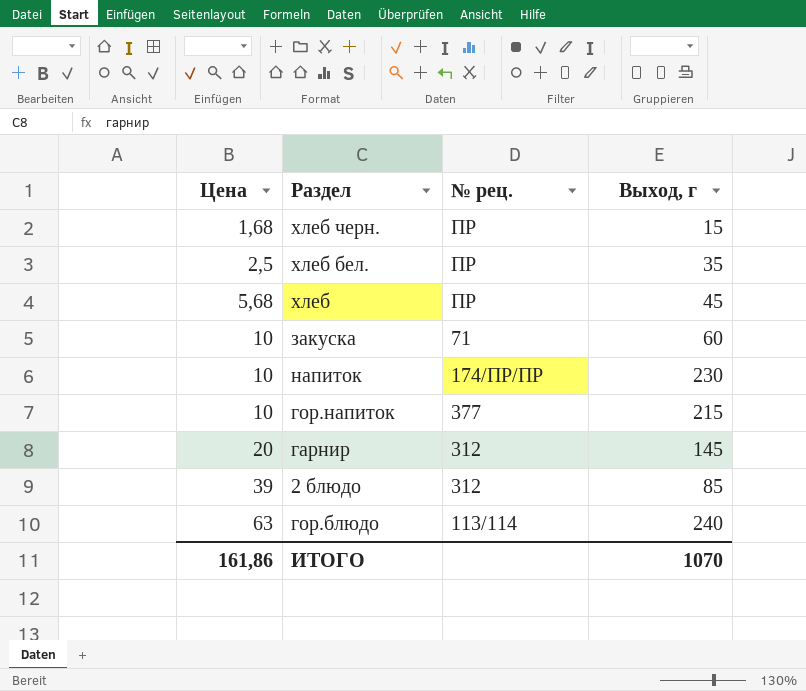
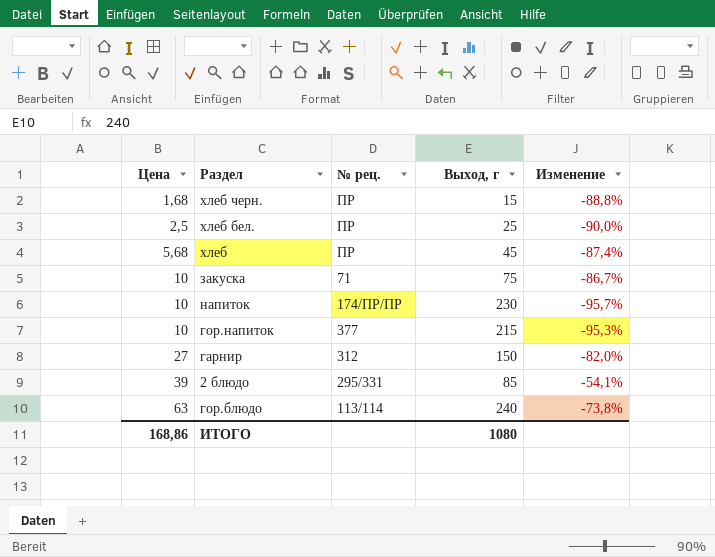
column Изменение | formula: none -> ([Цена] - [Выход, г]) / [Выход, г]
хлеб бел. | Выход, г: 35 -> 25
закуска | Выход, г: 60 -> 75
гарнир | Цена: 20 -> 27
гарнир | Выход, г: 145 -> 150
2 блюдо | № рец.: 312 -> 295/331
ИТОГО | Цена: 161,86 -> 168,86
ИТОГО | Выход, г: 1070 -> 1080

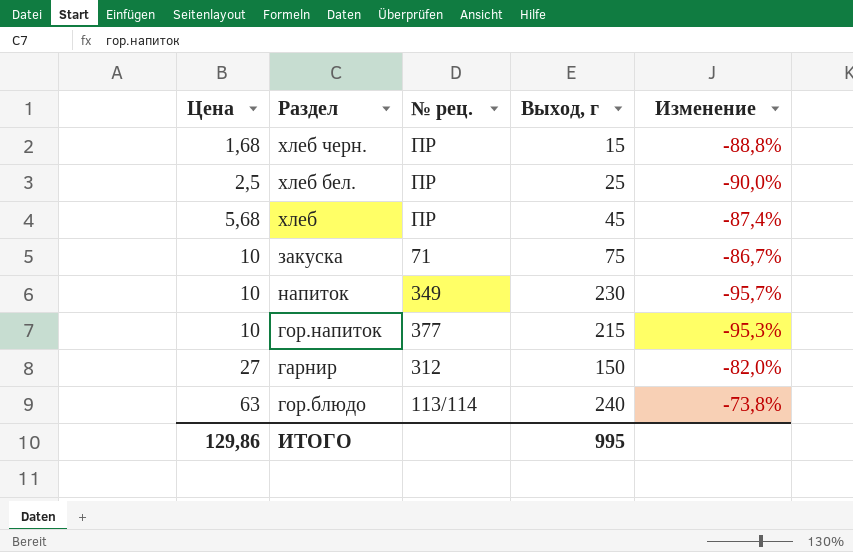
row 2 блюдо: 39 | 295/331 | 85 | -54,1% -> none
напиток | № рец.: 174/ПР/ПР -> 349
ИТОГО | Цена: 168,86 -> 129,86
ИТОГО | Выход, г: 1080 -> 995

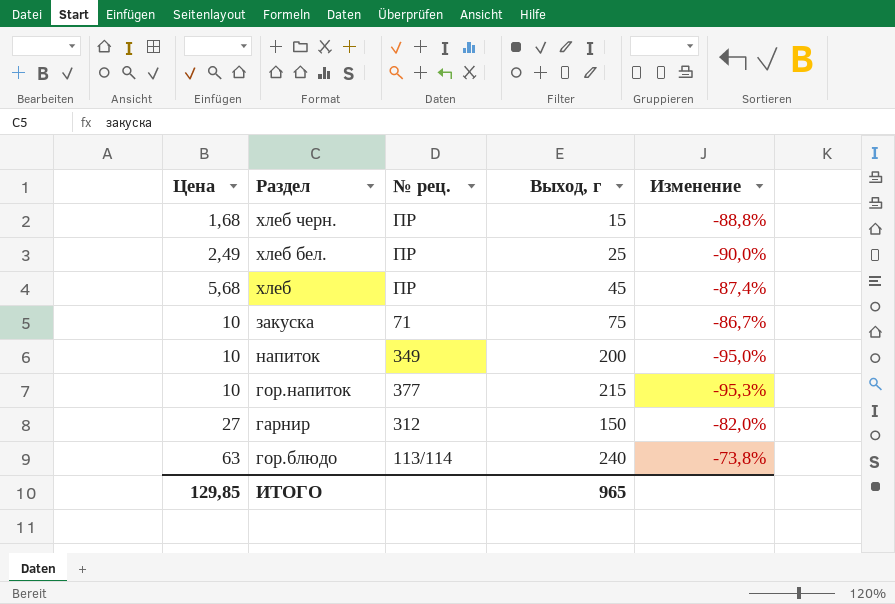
хлеб бел. | Цена: 2,5 -> 2,49
напиток | Выход, г: 230 -> 200
напиток | Изменение: -95,7% -> -95,0%
ИТОГО | Цена: 129,86 -> 129,85
ИТОГО | Выход, г: 995 -> 965

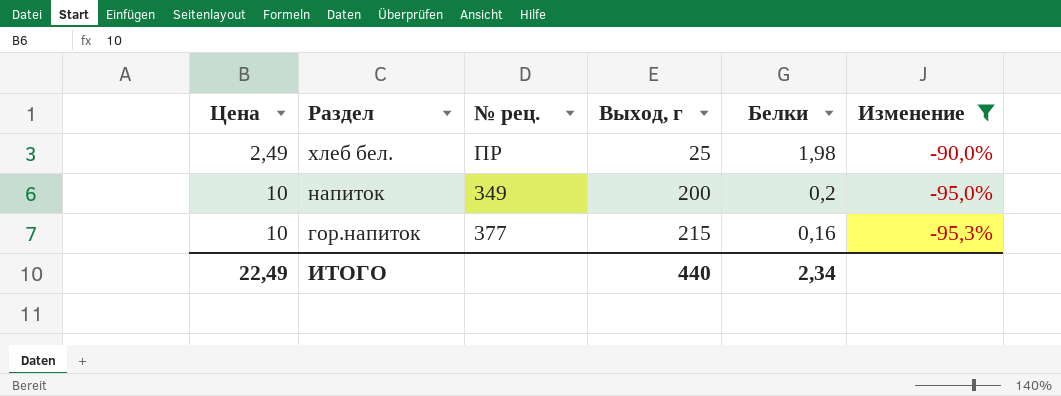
filter: none -> Изменение <= -90,0%
column Белки | position: none -> 5
ИТОГО | Цена: 129,85 -> 22,49
ИТОГО | Выход, г: 965 -> 440

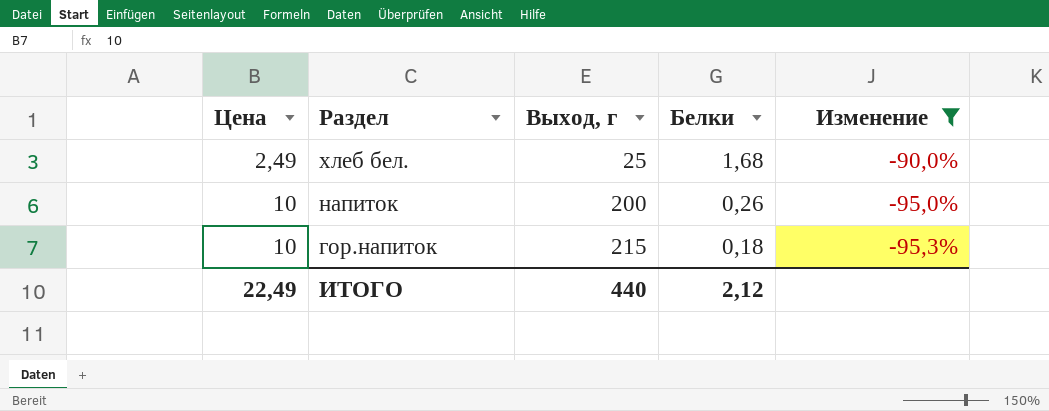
column № рец. | position: 3 -> none
хлеб бел. | Белки: 1,98 -> 1,68
напиток | Белки: 0,2 -> 0,26
гор.напиток | Белки: 0,16 -> 0,18
ИТОГО | Белки: 2,34 -> 2,12

